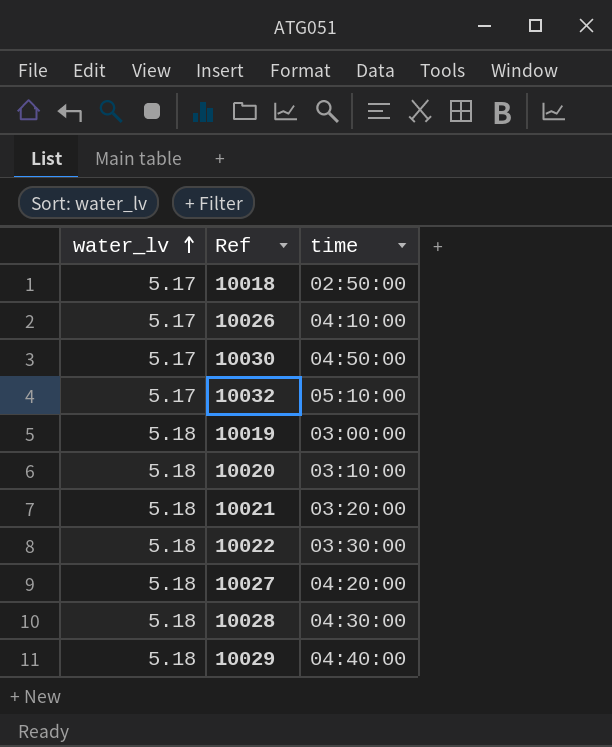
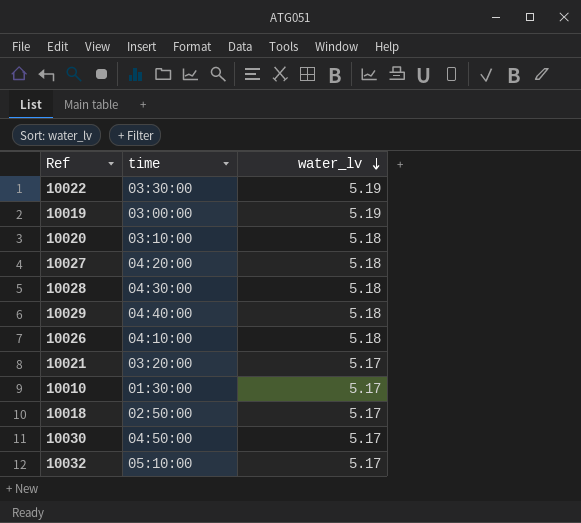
row order: water_lv ascending -> water_lv descending
column water_lv | position: 1 -> 3
10022 | water_lv: 5.18 -> 5.19
10019 | water_lv: 5.18 -> 5.19
10026 | water_lv: 5.17 -> 5.18
10021 | water_lv: 5.18 -> 5.17
row 10010: none -> 01:30:00 | 5.17

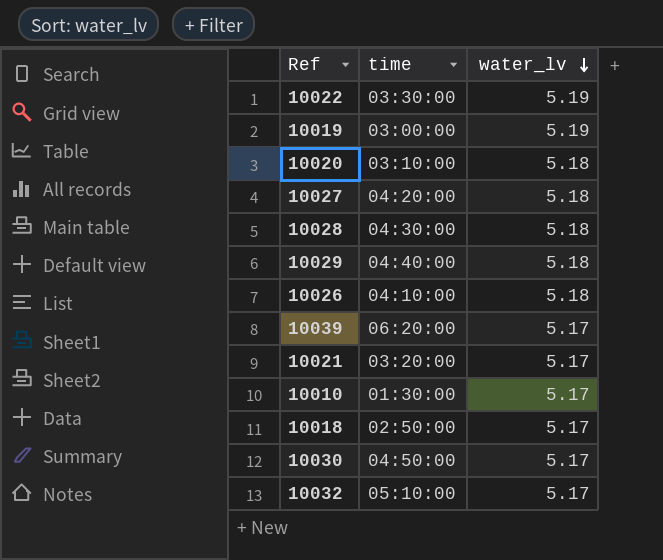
row 10039: none -> 06:20:00 | 5.17

